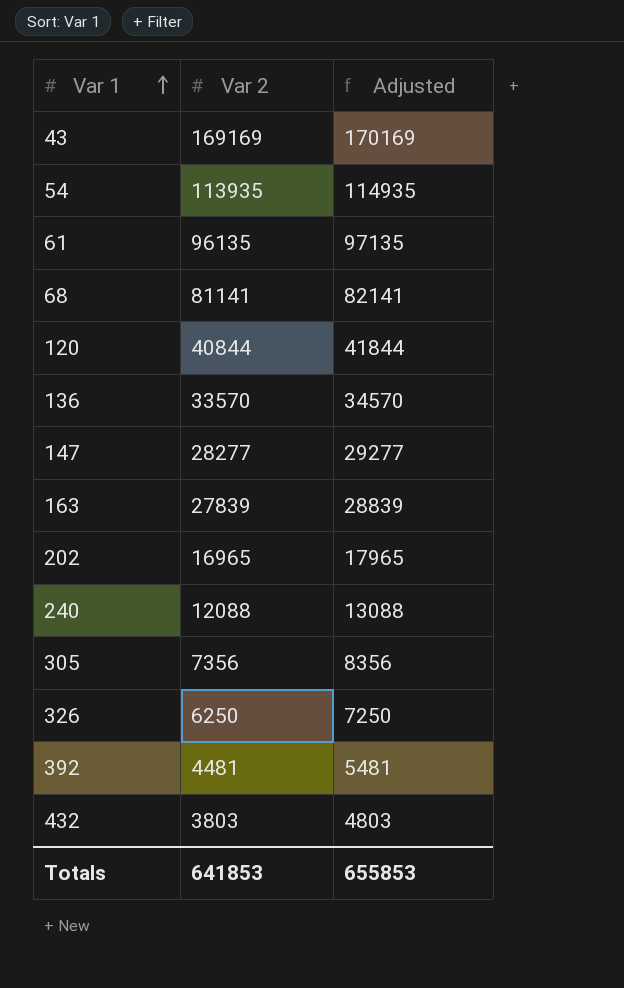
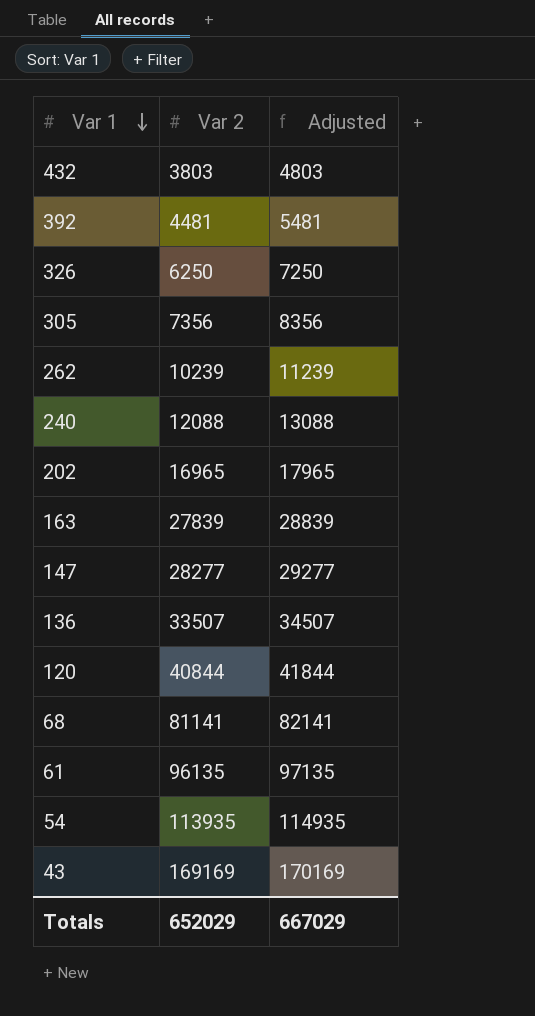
row order: Var 1 ascending -> Var 1 descending
row 262: none -> 10239 | 11239
136 | Var 2: 33570 -> 33507
136 | Adjusted: 34570 -> 34507
Totals | Var 2: 641853 -> 652029
Totals | Adjusted: 655853 -> 667029

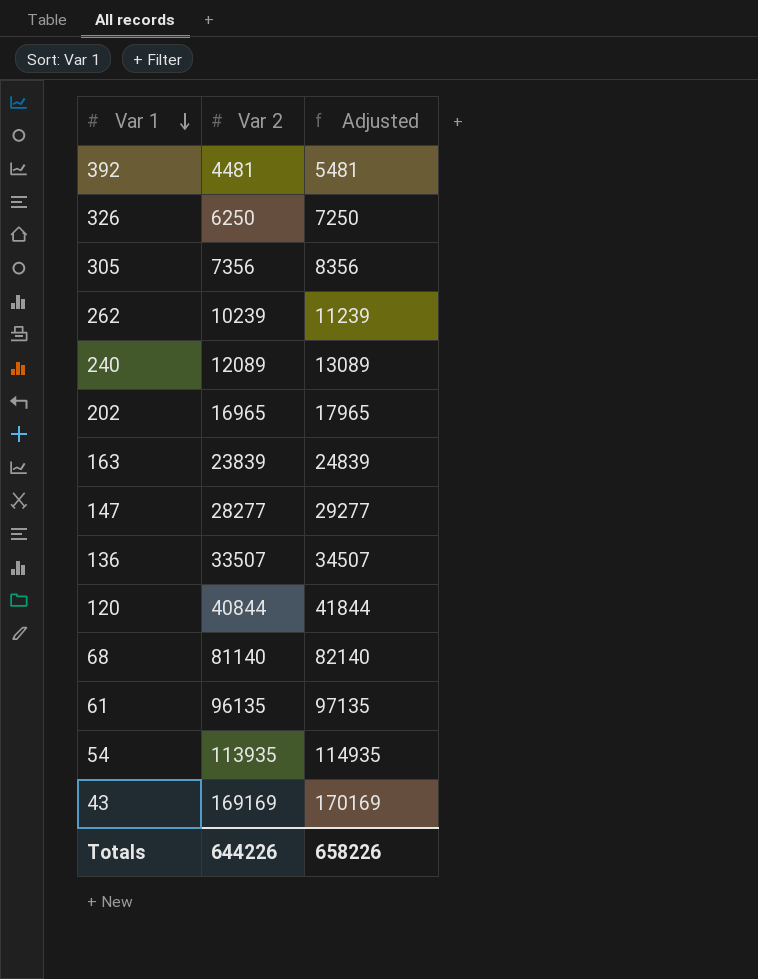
row 432: 3803 | 4803 -> none
240 | Var 2: 12088 -> 12089
240 | Adjusted: 13088 -> 13089
163 | Var 2: 27839 -> 23839
163 | Adjusted: 28839 -> 24839
68 | Var 2: 81141 -> 81140
68 | Adjusted: 82141 -> 82140
Totals | Var 2: 652029 -> 644226
Totals | Adjusted: 667029 -> 658226

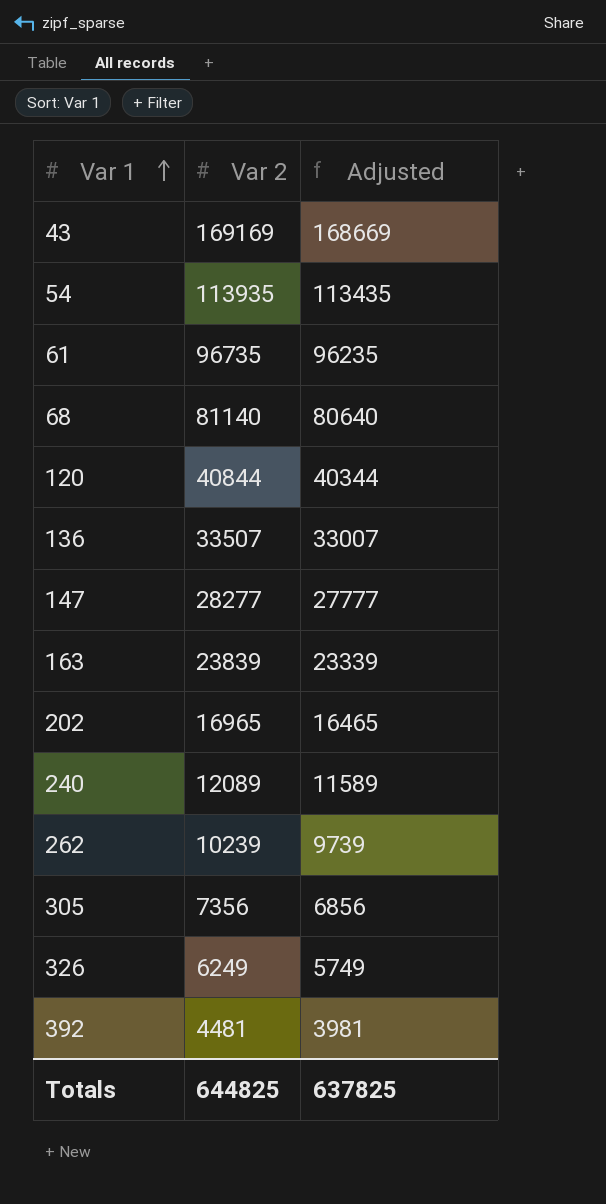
row order: Var 1 descending -> Var 1 ascending
column Adjusted | formula: [Var 2] + 1000 -> [Var 2] - 500
61 | Var 2: 96135 -> 96735
326 | Var 2: 6250 -> 6249
Totals | Var 2: 644226 -> 644825
Totals | Adjusted: 658226 -> 637825

